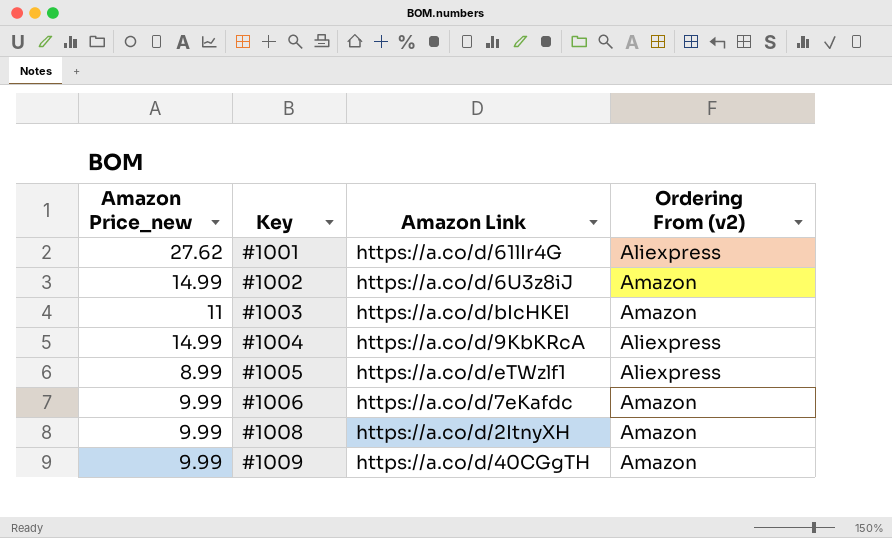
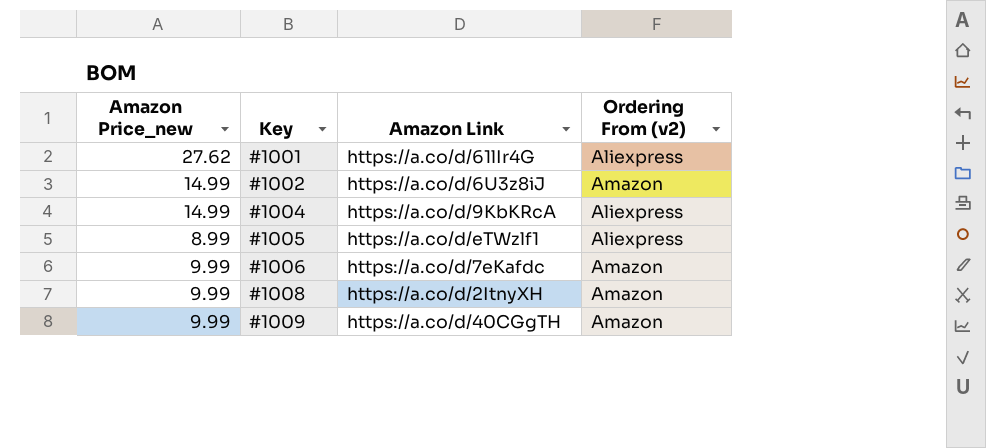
row #1003: 11 | https://a.co/d/bIcHKEl | Amazon -> none

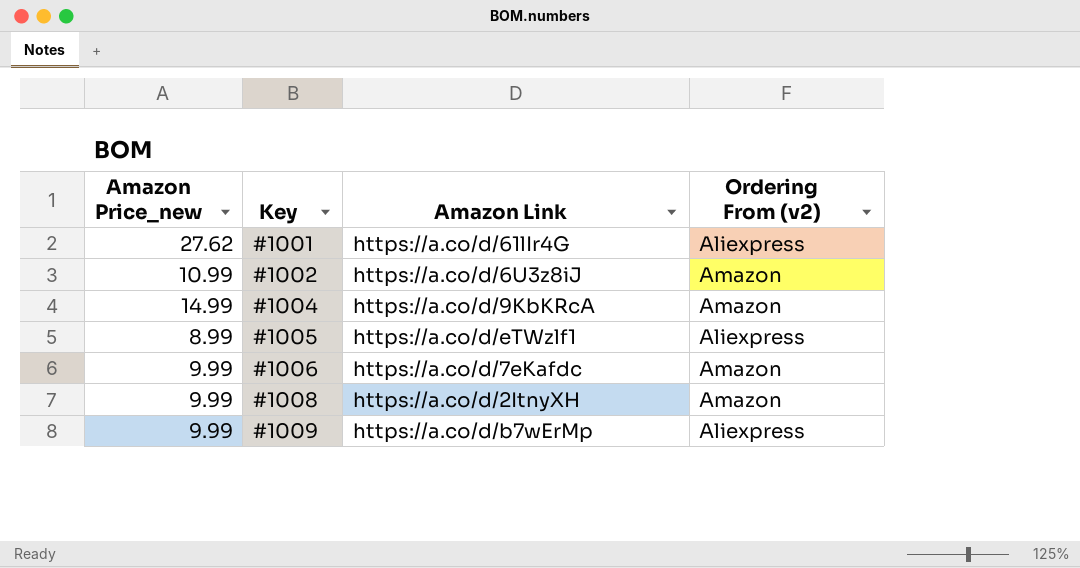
#1002 | Amazon Price_new: 14.99 -> 10.99
#1004 | Ordering From (v2): Aliexpress -> Amazon
#1009 | Amazon Link: https://a.co/d/40CGgTH -> https://a.co/d/b7wErMp
#1009 | Ordering From (v2): Amazon -> Aliexpress

